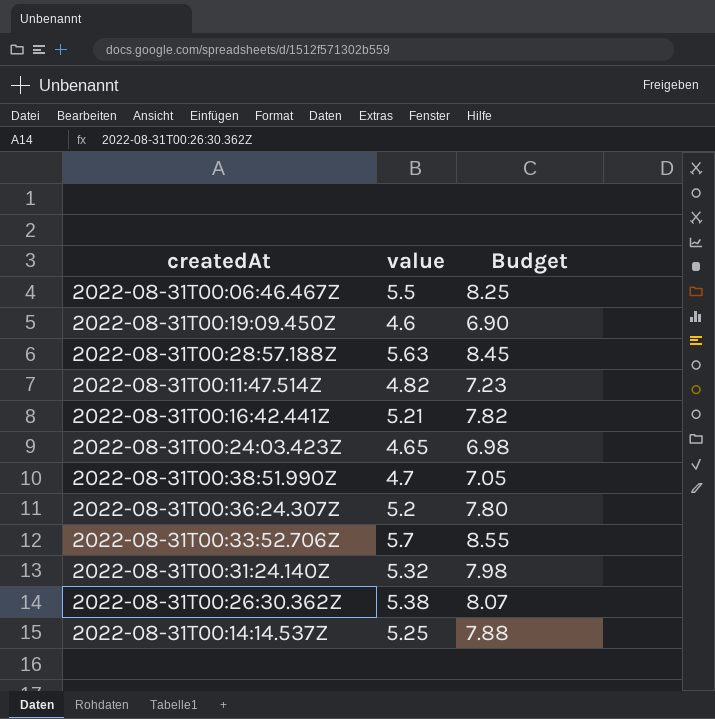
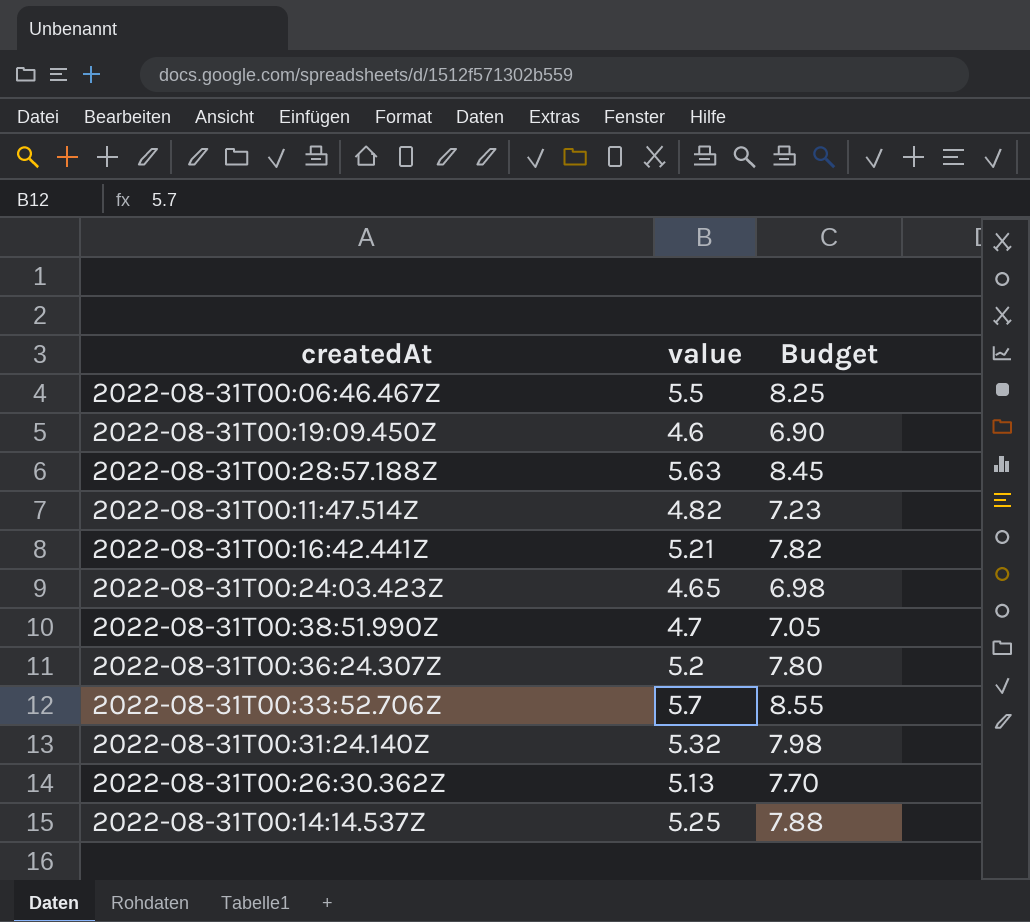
2022-08-31T00:26:30.362Z | value: 5.38 -> 5.13
2022-08-31T00:26:30.362Z | Budget: 8.07 -> 7.70

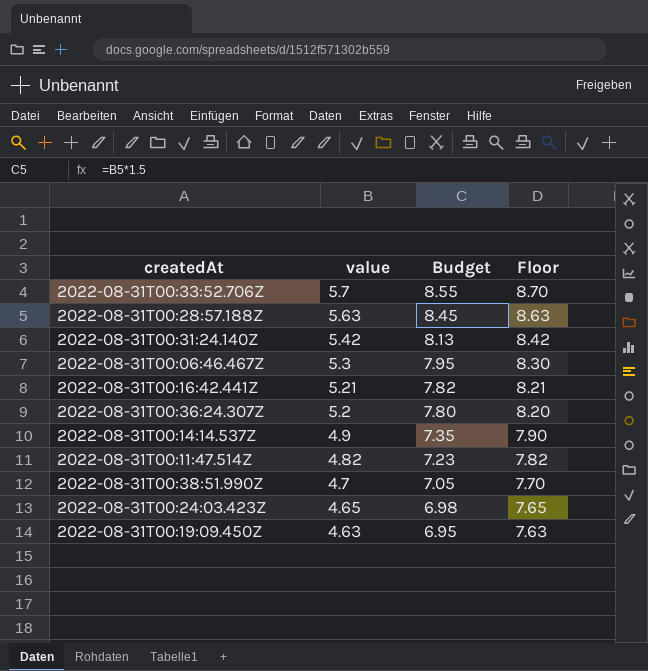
row order: none -> value descending
column Floor | formula: none -> [value] + 3
row 2022-08-31T00:26:30.362Z: 5.13 | 7.70 -> none
2022-08-31T00:31:24.140Z | value: 5.32 -> 5.42
2022-08-31T00:31:24.140Z | Budget: 7.98 -> 8.13
2022-08-31T00:06:46.467Z | value: 5.5 -> 5.3
2022-08-31T00:06:46.467Z | Budget: 8.25 -> 7.95
2022-08-31T00:14:14.537Z | value: 5.25 -> 4.9
2022-08-31T00:14:14.537Z | Budget: 7.88 -> 7.35
2022-08-31T00:19:09.450Z | value: 4.6 -> 4.63
2022-08-31T00:19:09.450Z | Budget: 6.90 -> 6.95

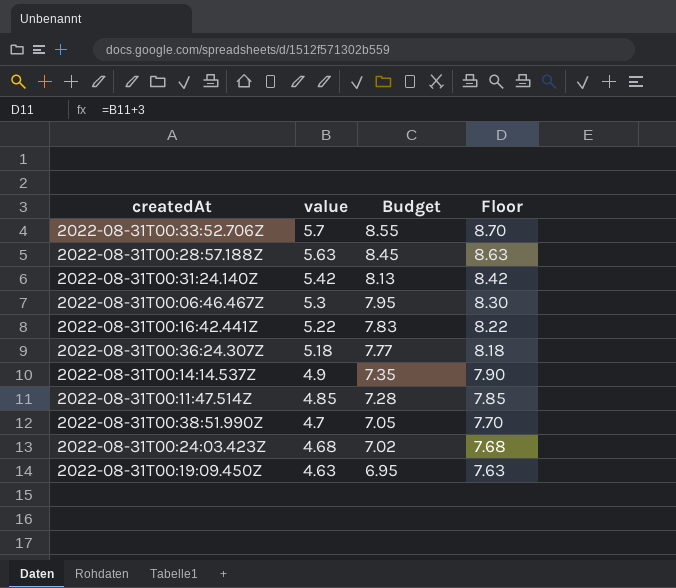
2022-08-31T00:16:42.441Z | value: 5.21 -> 5.22
2022-08-31T00:16:42.441Z | Budget: 7.82 -> 7.83
2022-08-31T00:16:42.441Z | Floor: 8.21 -> 8.22
2022-08-31T00:36:24.307Z | value: 5.2 -> 5.18
2022-08-31T00:36:24.307Z | Budget: 7.80 -> 7.77
2022-08-31T00:36:24.307Z | Floor: 8.20 -> 8.18
2022-08-31T00:11:47.514Z | value: 4.82 -> 4.85
2022-08-31T00:11:47.514Z | Budget: 7.23 -> 7.28
2022-08-31T00:11:47.514Z | Floor: 7.82 -> 7.85
2022-08-31T00:24:03.423Z | value: 4.65 -> 4.68
2022-08-31T00:24:03.423Z | Budget: 6.98 -> 7.02
2022-08-31T00:24:03.423Z | Floor: 7.65 -> 7.68

